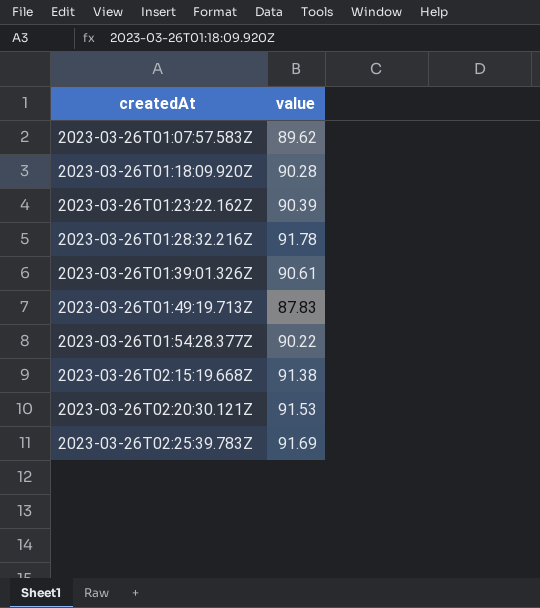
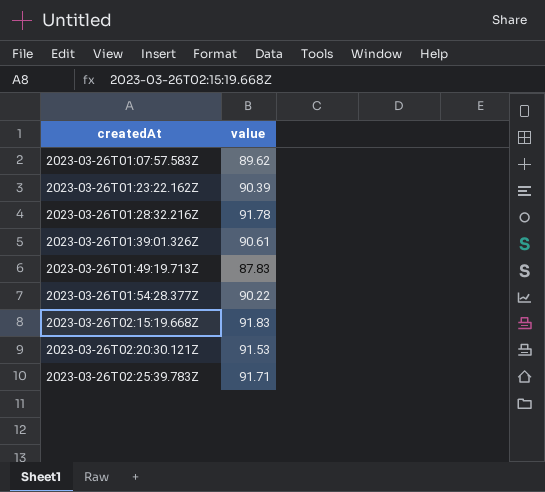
row 2023-03-26T01:18:09.920Z: 90.28 -> none
2023-03-26T02:15:19.668Z | value: 91.38 -> 91.83
2023-03-26T02:25:39.783Z | value: 91.69 -> 91.71

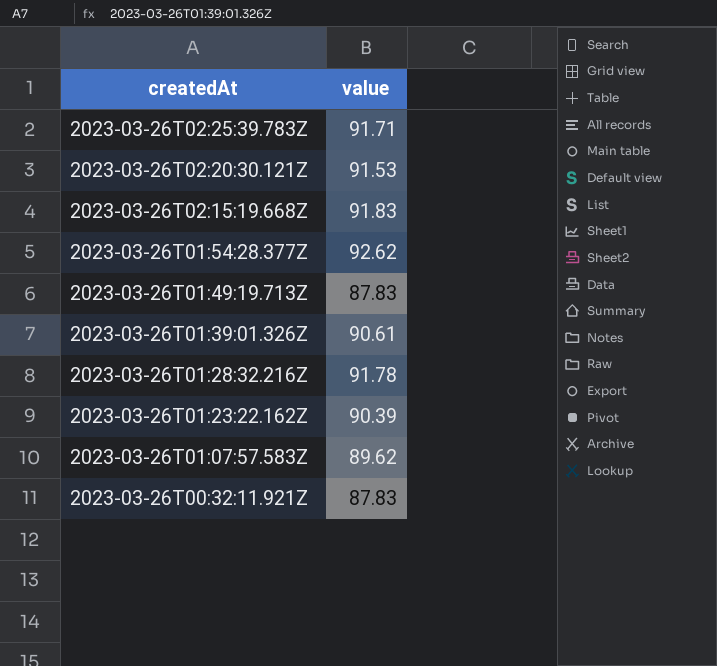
row order: createdAt ascending -> createdAt descending
2023-03-26T01:54:28.377Z | value: 90.22 -> 92.62
row 2023-03-26T00:32:11.921Z: none -> 87.83

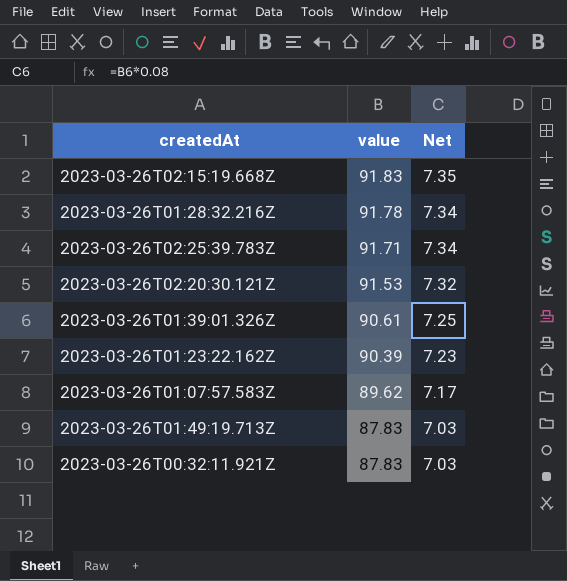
row order: createdAt descending -> value descending
column Net | formula: none -> [value] * 0.08
row 2023-03-26T01:54:28.377Z: 92.62 -> none

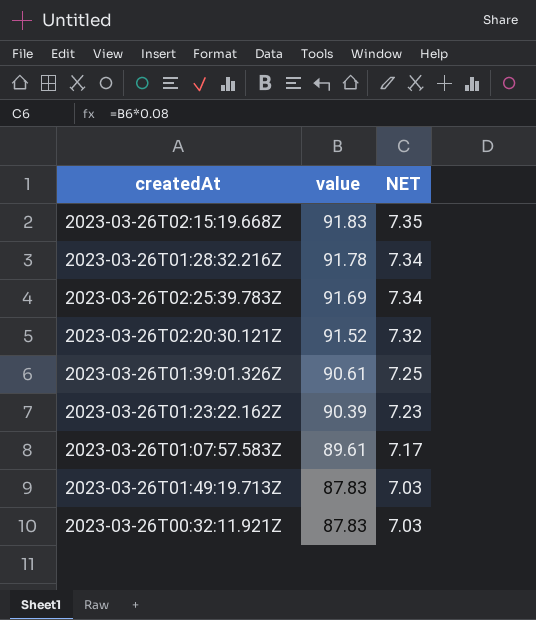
column name: Net -> NET
2023-03-26T02:25:39.783Z | value: 91.71 -> 91.69
2023-03-26T02:20:30.121Z | value: 91.53 -> 91.52
2023-03-26T01:07:57.583Z | value: 89.62 -> 89.61

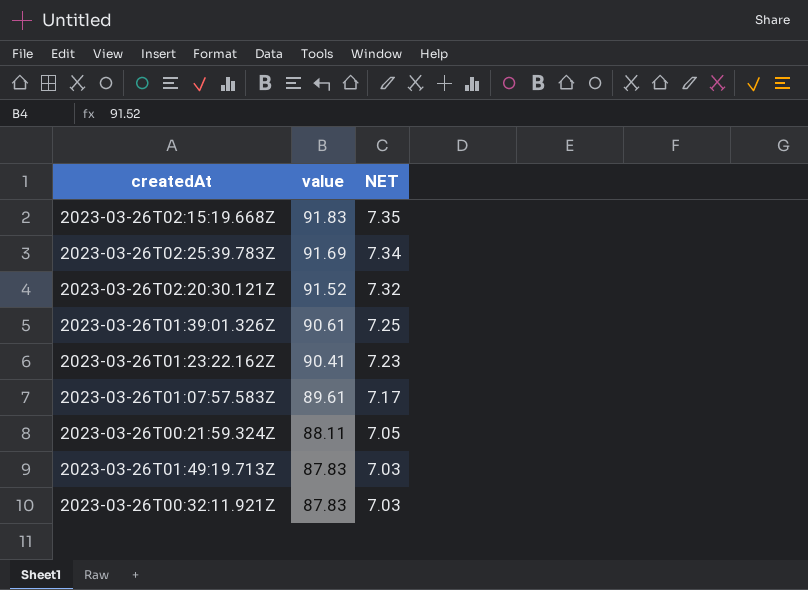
row 2023-03-26T01:28:32.216Z: 91.78 | 7.34 -> none
2023-03-26T01:23:22.162Z | value: 90.39 -> 90.41
row 2023-03-26T00:21:59.324Z: none -> 88.11 | 7.05

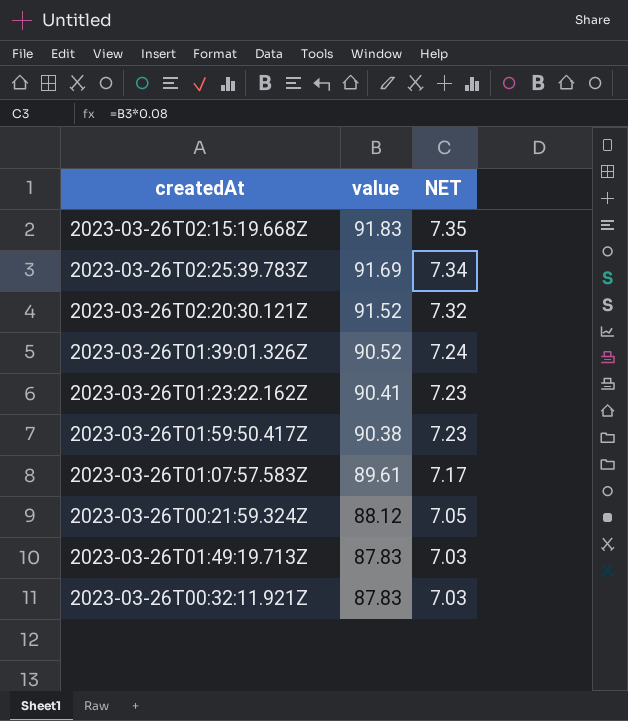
2023-03-26T01:39:01.326Z | value: 90.61 -> 90.52
2023-03-26T01:39:01.326Z | NET: 7.25 -> 7.24
row 2023-03-26T01:59:50.417Z: none -> 90.38 | 7.23
2023-03-26T00:21:59.324Z | value: 88.11 -> 88.12

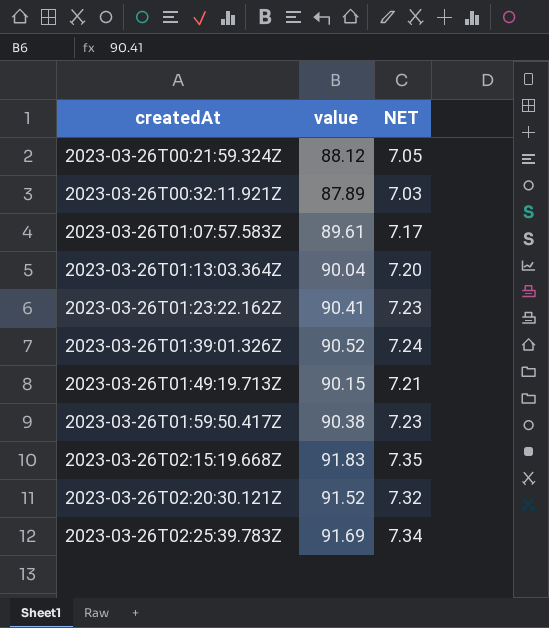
row order: value descending -> createdAt ascending
2023-03-26T00:32:11.921Z | value: 87.83 -> 87.89
row 2023-03-26T01:13:03.364Z: none -> 90.04 | 7.20
2023-03-26T01:49:19.713Z | value: 87.83 -> 90.15
2023-03-26T01:49:19.713Z | NET: 7.03 -> 7.21

